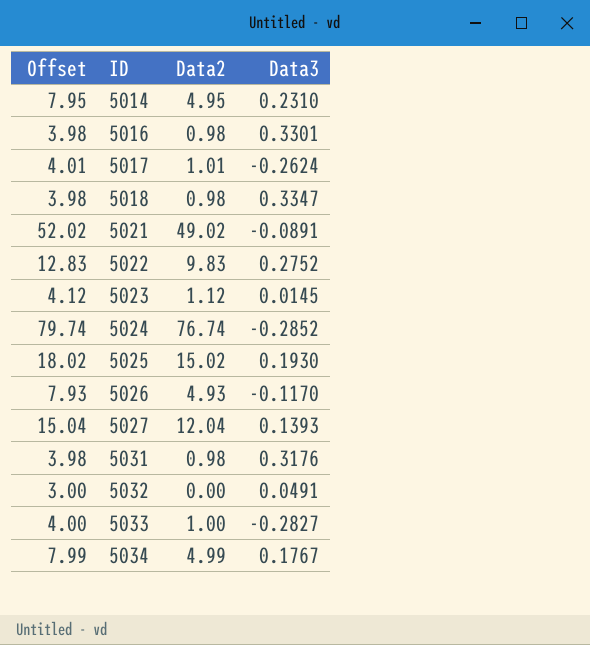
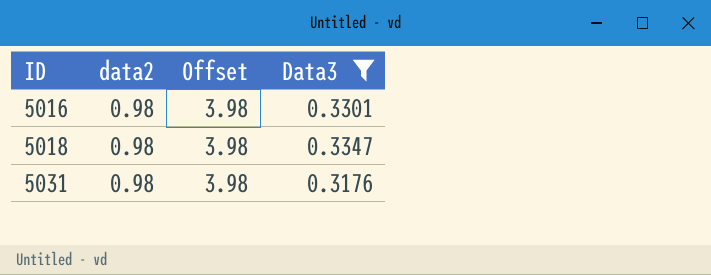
filter: none -> Data3 >= 0.3176
column name: Data2 -> data2
column Offset | position: 1 -> 3

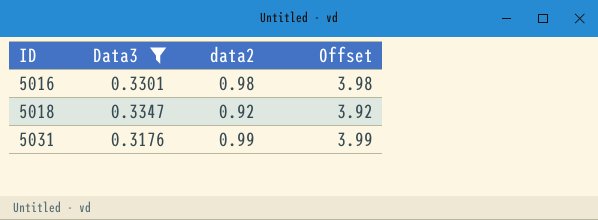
column Data3 | position: 4 -> 2
5018 | data2: 0.98 -> 0.92
5018 | Offset: 3.98 -> 3.92
5031 | data2: 0.98 -> 0.99
5031 | Offset: 3.98 -> 3.99

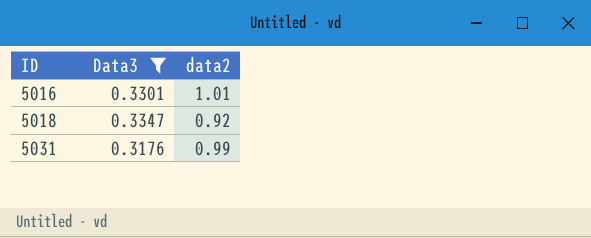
column Offset | formula: [data2] + 3 -> none
5016 | data2: 0.98 -> 1.01

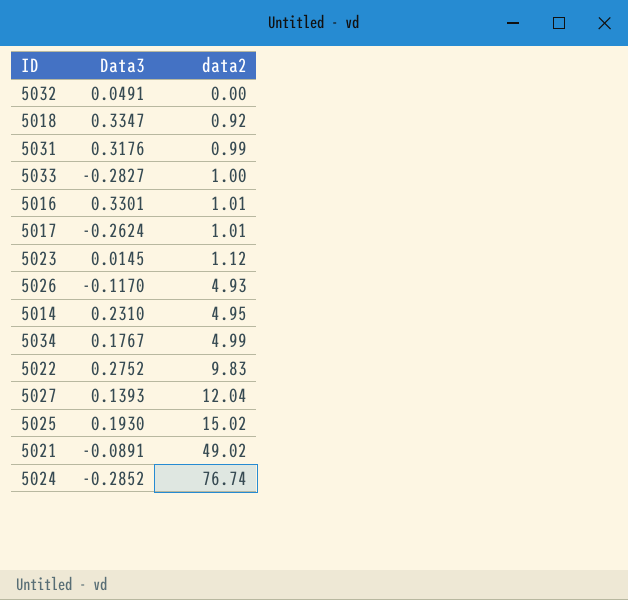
filter: Data3 >= 0.3176 -> none
row order: ID ascending -> data2 ascending

